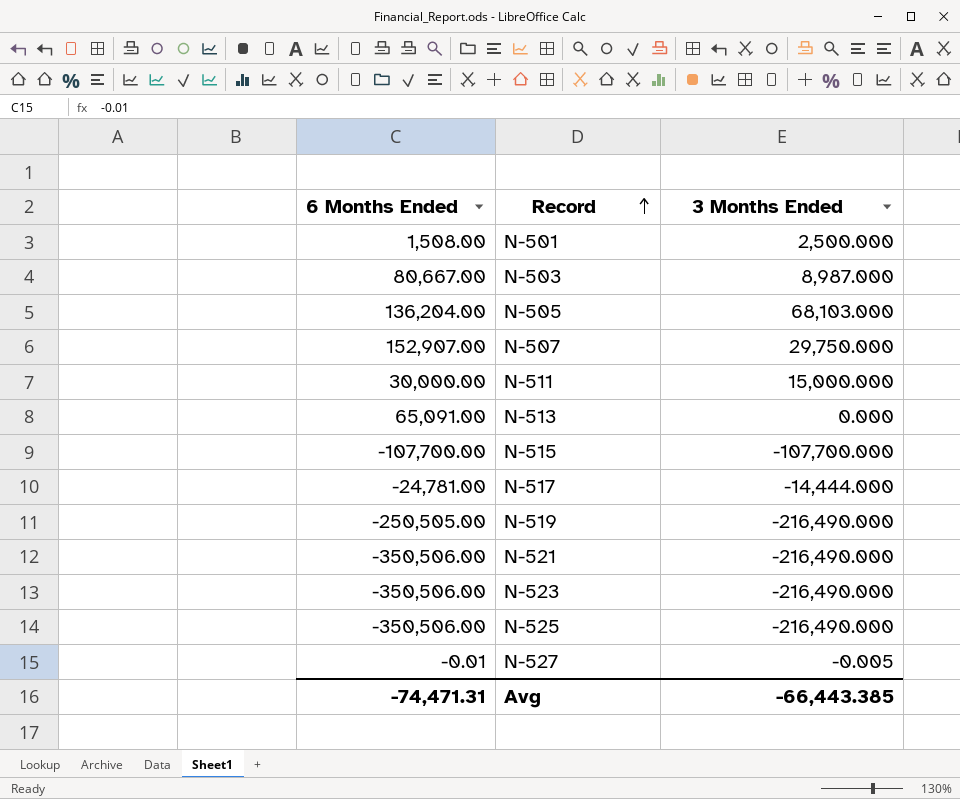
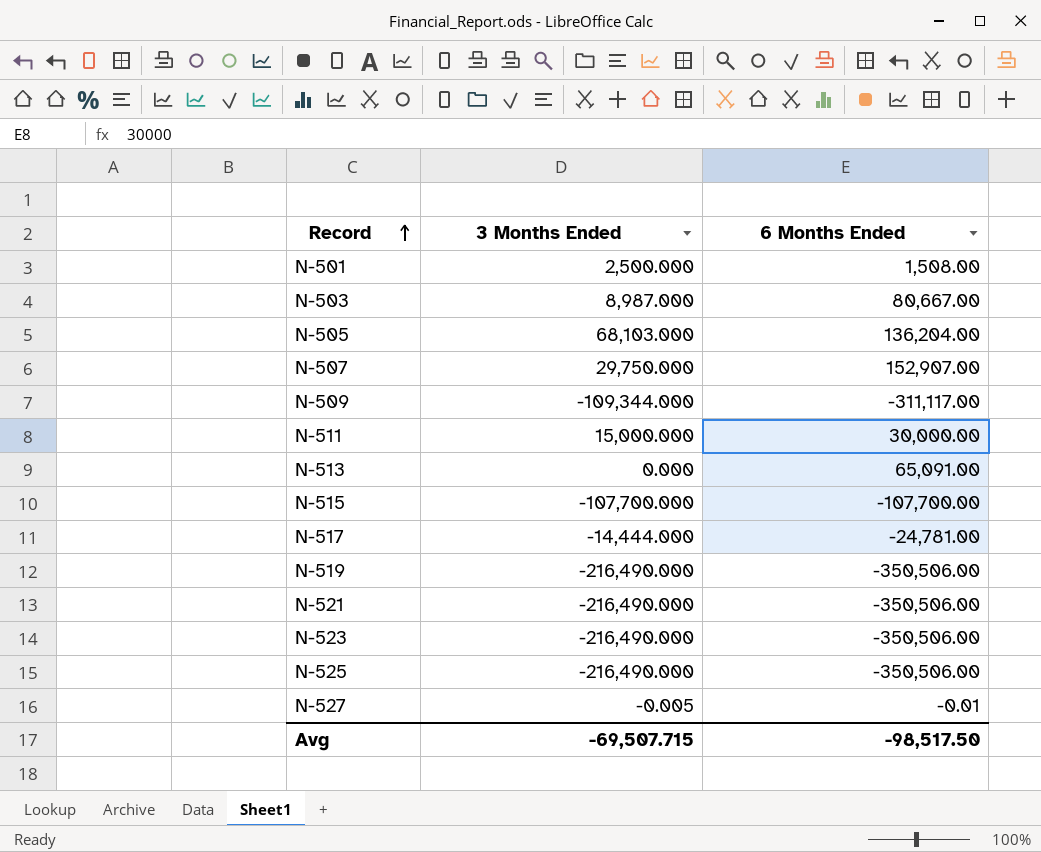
column 6 Months Ended | position: 1 -> 3
row N-509: none -> -109,344.000 | -311,117.00
N-519 | 6 Months Ended: -250,505.00 -> -350,506.00
Avg | 3 Months Ended: -66,443.385 -> -69,507.715
Avg | 6 Months Ended: -74,471.31 -> -98,517.50

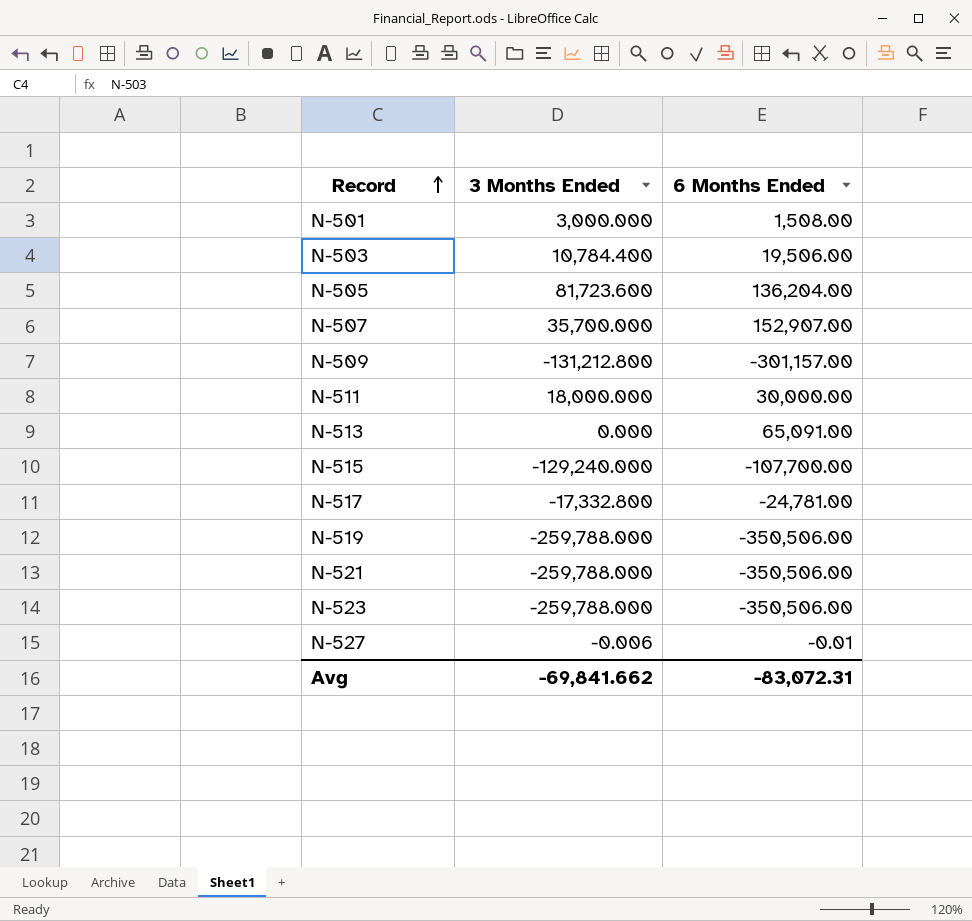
row N-525: -216,490.000 | -350,506.00 -> none
N-501 | 3 Months Ended: 2,500.000 -> 3,000.000
N-503 | 3 Months Ended: 8,987.000 -> 10,784.400
N-503 | 6 Months Ended: 80,667.00 -> 19,506.00
N-505 | 3 Months Ended: 68,103.000 -> 81,723.600
N-507 | 3 Months Ended: 29,750.000 -> 35,700.000
N-509 | 3 Months Ended: -109,344.000 -> -131,212.800
N-509 | 6 Months Ended: -311,117.00 -> -301,157.00
N-511 | 3 Months Ended: 15,000.000 -> 18,000.000
N-515 | 3 Months Ended: -107,700.000 -> -129,240.000
N-517 | 3 Months Ended: -14,444.000 -> -17,332.800
N-519 | 3 Months Ended: -216,490.000 -> -259,788.000
N-521 | 3 Months Ended: -216,490.000 -> -259,788.000
N-523 | 3 Months Ended: -216,490.000 -> -259,788.000
N-527 | 3 Months Ended: -0.005 -> -0.006
Avg | 3 Months Ended: -69,507.715 -> -69,841.662
Avg | 6 Months Ended: -98,517.50 -> -83,072.31

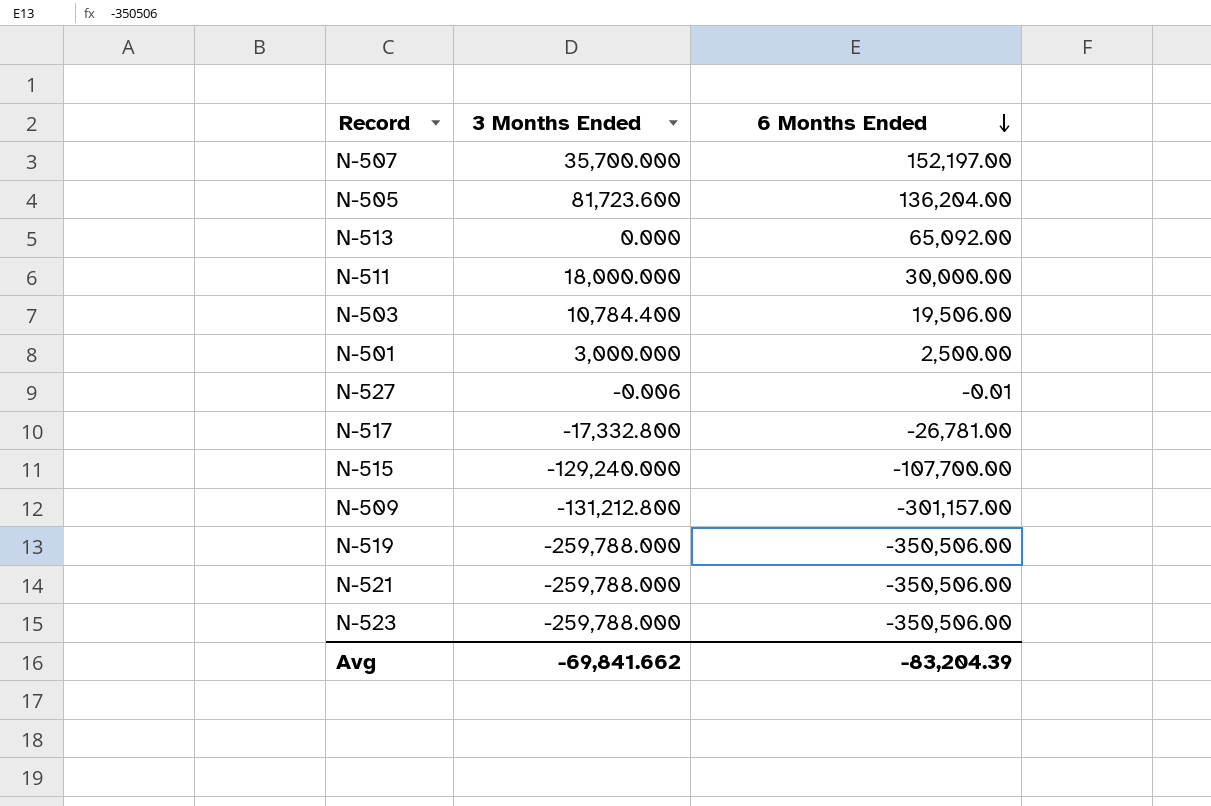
row order: Record ascending -> 6 Months Ended descending
N-507 | 6 Months Ended: 152,907.00 -> 152,197.00
N-513 | 6 Months Ended: 65,091.00 -> 65,092.00
N-501 | 6 Months Ended: 1,508.00 -> 2,500.00
N-517 | 6 Months Ended: -24,781.00 -> -26,781.00
Avg | 6 Months Ended: -83,072.31 -> -83,204.39

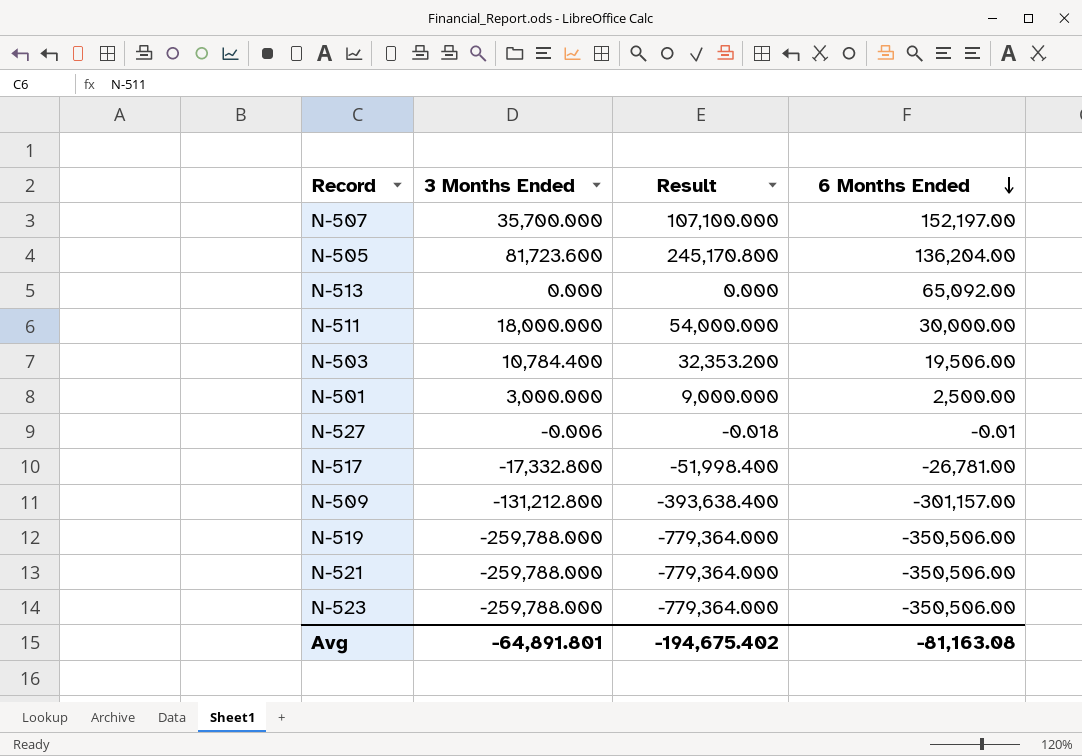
column Result | formula: none -> [3 Months Ended] * 3
row N-515: -129,240.000 | -107,700.00 -> none
Avg | 3 Months Ended: -69,841.662 -> -64,891.801
Avg | 6 Months Ended: -83,204.39 -> -81,163.08

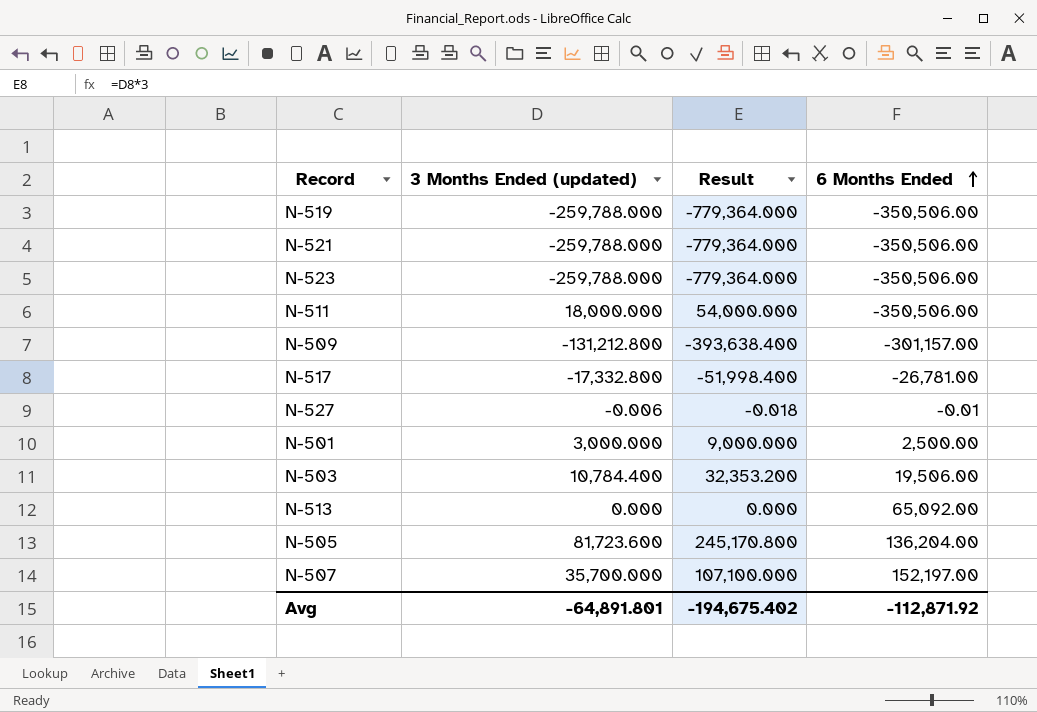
row order: 6 Months Ended descending -> 6 Months Ended ascending
column name: 3 Months Ended -> 3 Months Ended (updated)
N-511 | 6 Months Ended: 30,000.00 -> -350,506.00
Avg | 6 Months Ended: -81,163.08 -> -112,871.92

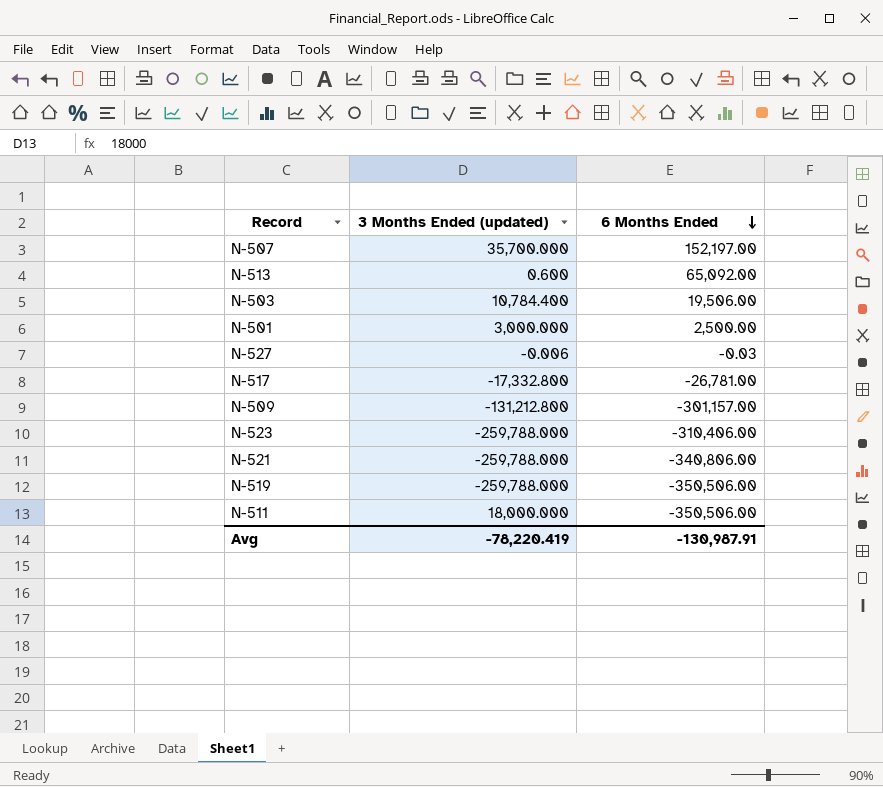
row order: 6 Months Ended ascending -> 6 Months Ended descending
column Result | formula: [3 Months Ended (updated)] * 3 -> none
row N-505: 81,723.600 | 245,170.800 | 136,204.00 -> none
N-513 | 3 Months Ended (updated): 0.000 -> 0.600
N-527 | 6 Months Ended: -0.01 -> -0.03
N-523 | 6 Months Ended: -350,506.00 -> -310,406.00
N-521 | 6 Months Ended: -350,506.00 -> -340,806.00
Avg | 3 Months Ended (updated): -64,891.801 -> -78,220.419
Avg | 6 Months Ended: -112,871.92 -> -130,987.91

